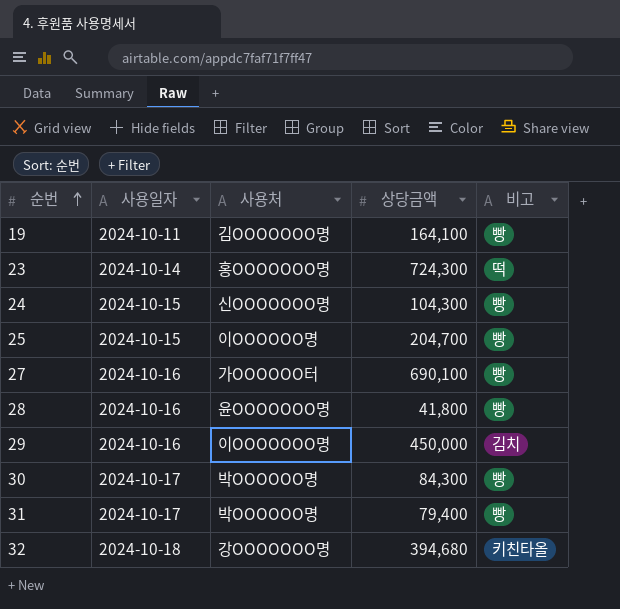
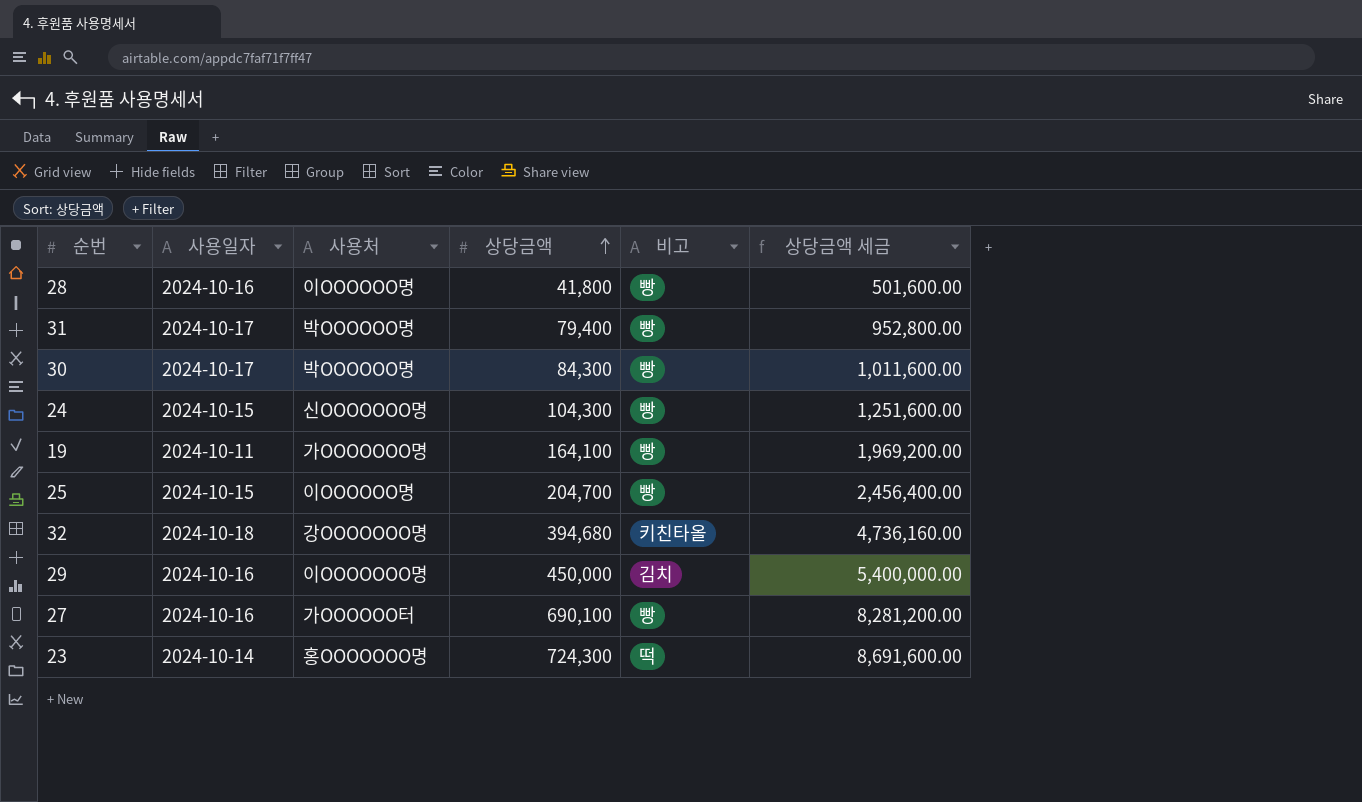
row order: 순번 ascending -> 상당금액 ascending
column 상당금액 세금 | formula: none -> [상당금액] * 12
28 | 사용처: 윤OOOOOOO명 -> 이OOOOOO명
19 | 사용처: 김OOOOOOO명 -> 가OOOOOOO명

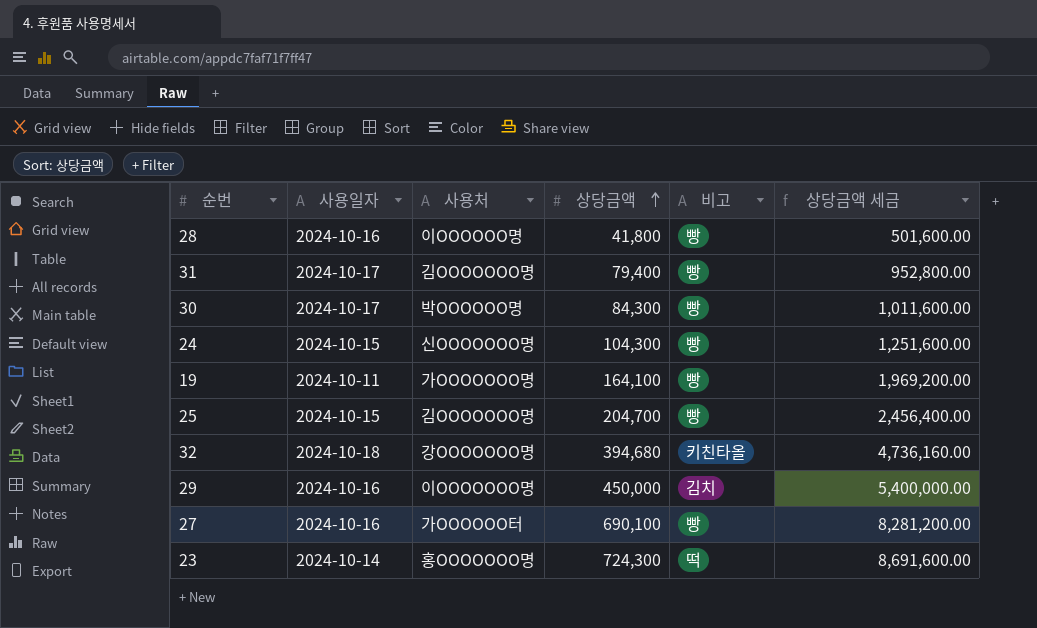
31 | 사용처: 박OOOOOO명 -> 김OOOOOOO명
25 | 사용처: 이OOOOOO명 -> 김OOOOOOO명

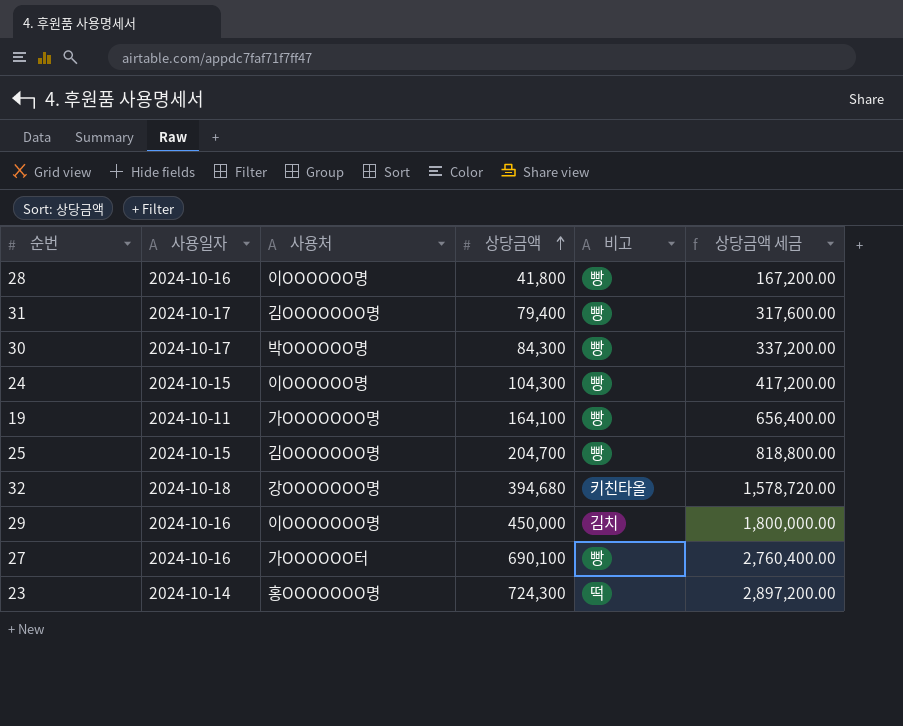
column 상당금액 세금 | formula: [상당금액] * 12 -> [상당금액] * 4
24 | 사용처: 신OOOOOOO명 -> 이OOOOOO명

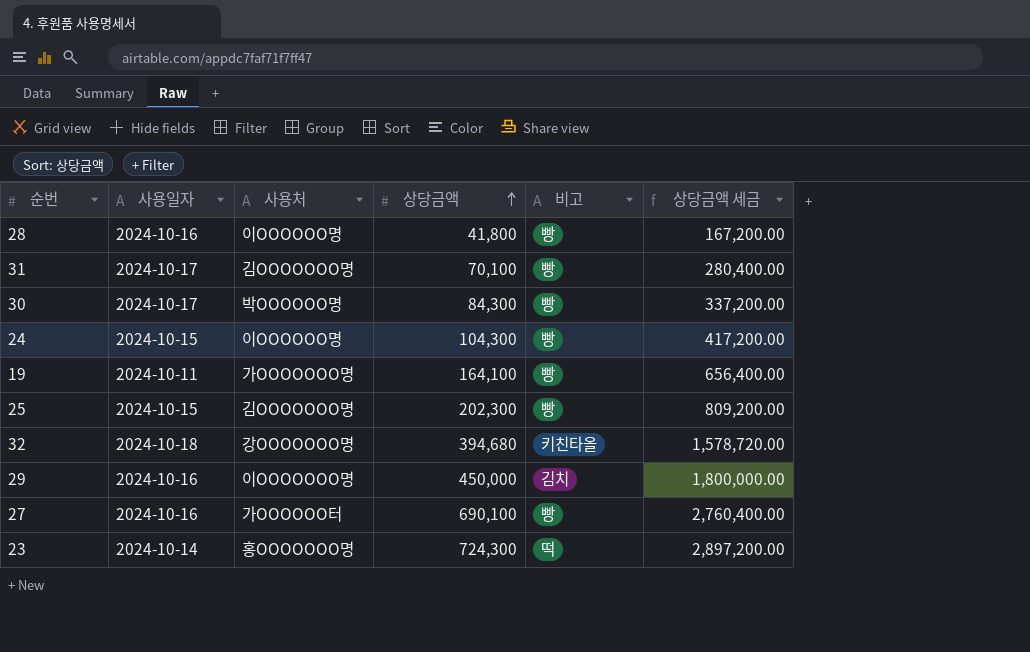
31 | 상당금액: 79,400 -> 70,100
31 | 상당금액 세금: 317,600.00 -> 280,400.00
25 | 상당금액: 204,700 -> 202,300
25 | 상당금액 세금: 818,800.00 -> 809,200.00

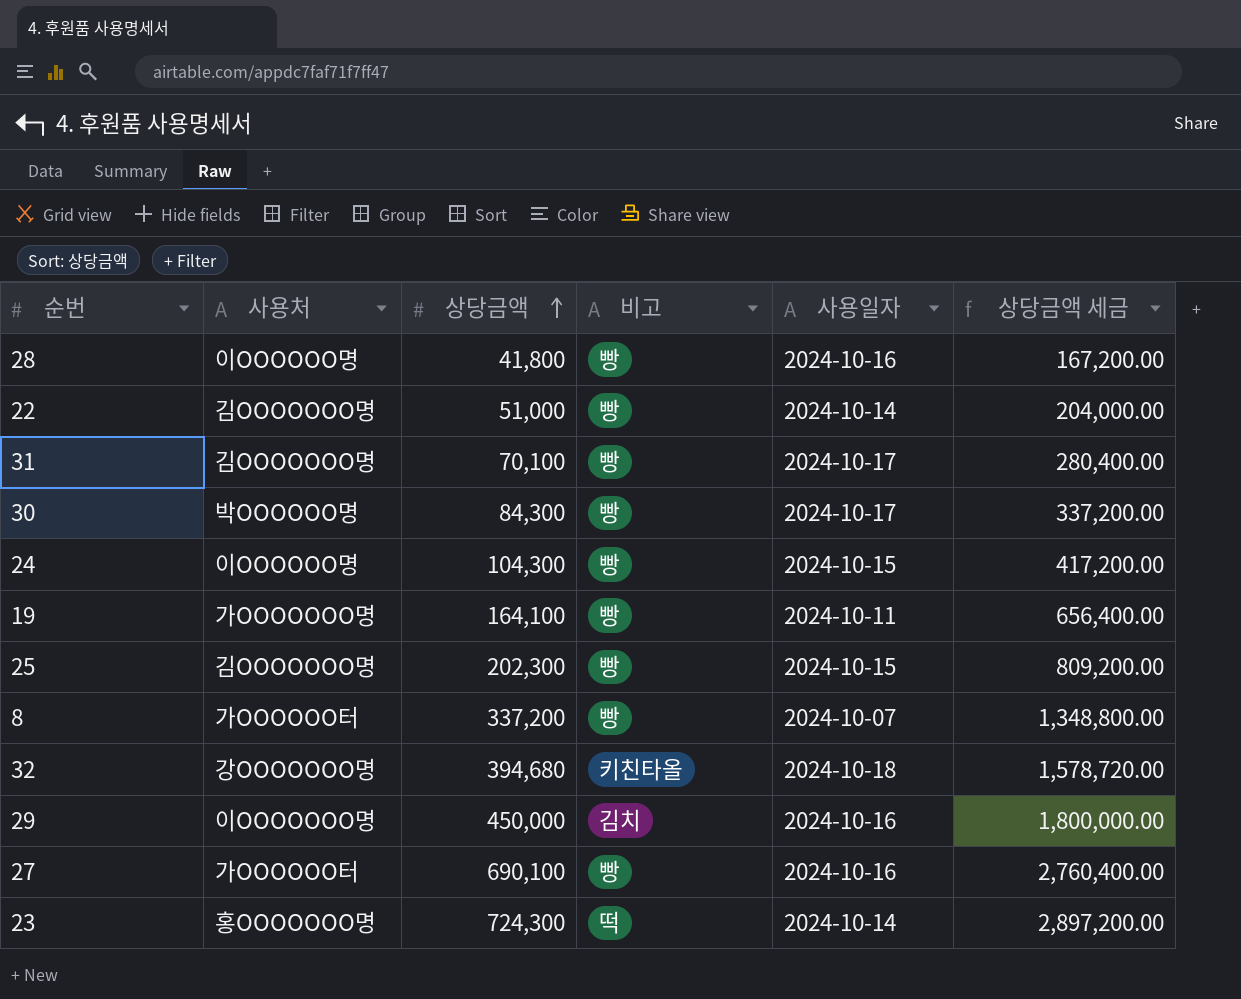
column 사용일자 | position: 2 -> 5
row 22: none -> 김OOOOOOO명 | 51,000 | 빵 | 2024-10-14 | 204,000.00
row 8: none -> 가OOOOOO터 | 337,200 | 빵 | 2024-10-07 | 1,348,800.00

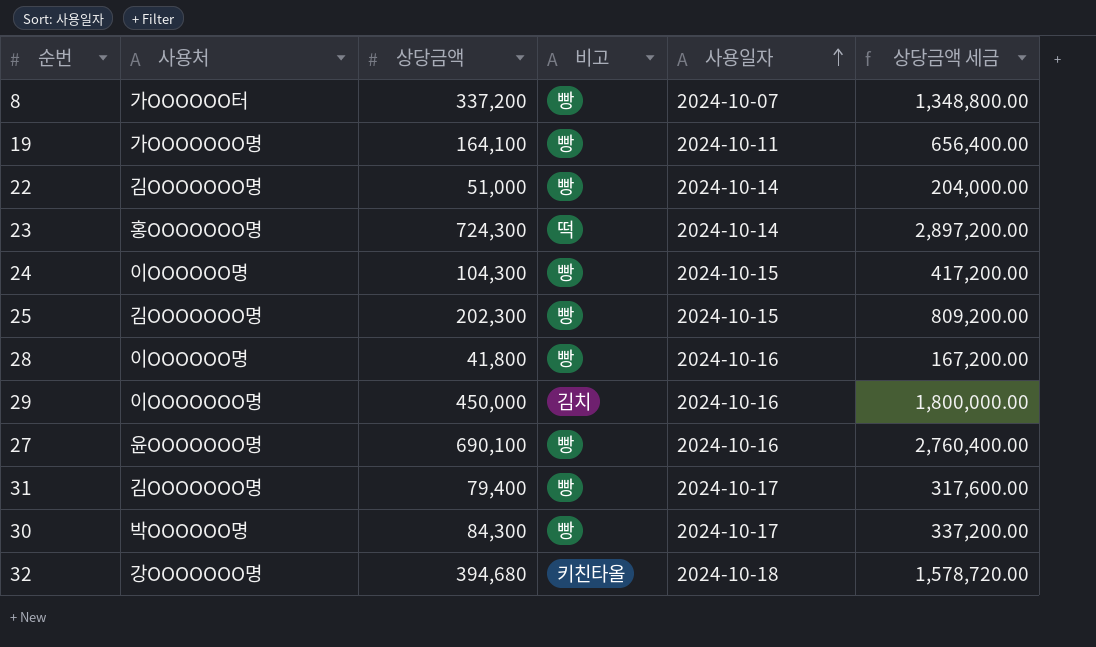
row order: 상당금액 ascending -> 사용일자 ascending
27 | 사용처: 가OOOOOO터 -> 윤OOOOOOO명
31 | 상당금액: 70,100 -> 79,400
31 | 상당금액 세금: 280,400.00 -> 317,600.00

